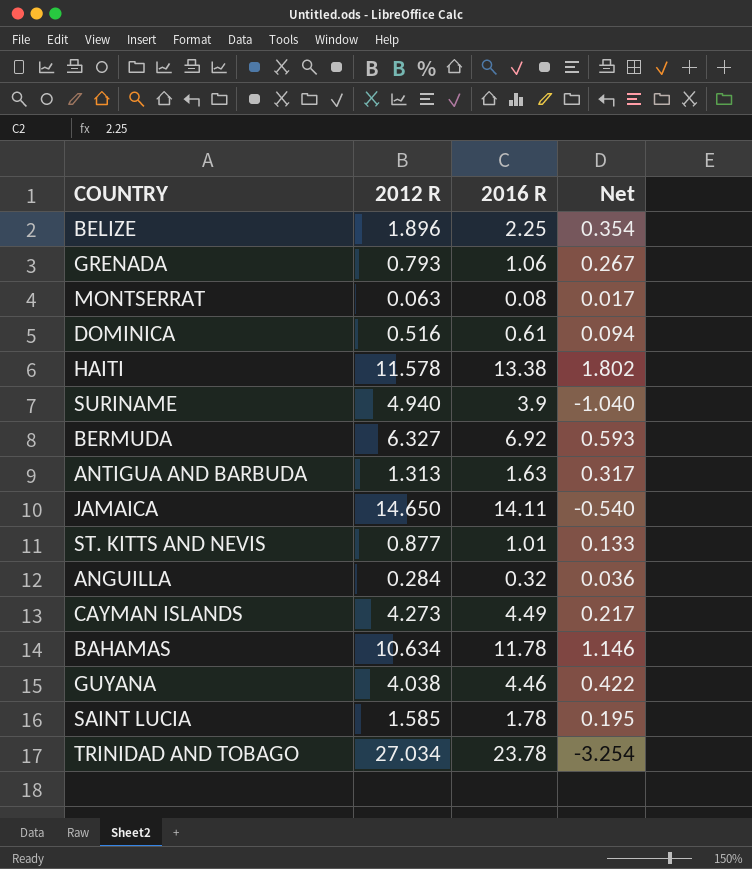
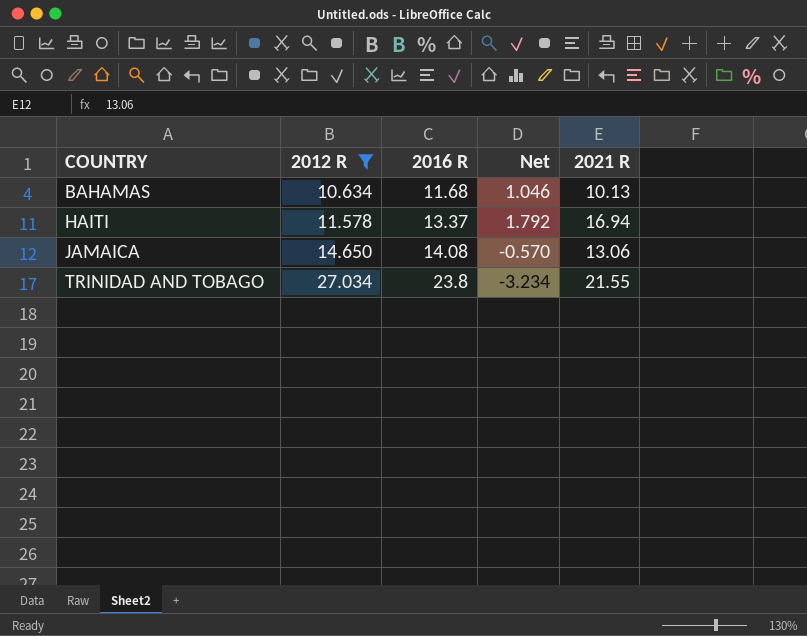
filter: none -> 2012 R >= 10.634
row order: none -> COUNTRY ascending
column 2021 R | position: none -> 5
BAHAMAS | 2016 R: 11.78 -> 11.68
BAHAMAS | Net: 1.146 -> 1.046
HAITI | 2016 R: 13.38 -> 13.37
HAITI | Net: 1.802 -> 1.792
JAMAICA | 2016 R: 14.11 -> 14.08
JAMAICA | Net: -0.540 -> -0.570
TRINIDAD AND TOBAGO | 2016 R: 23.78 -> 23.8
TRINIDAD AND TOBAGO | Net: -3.254 -> -3.234

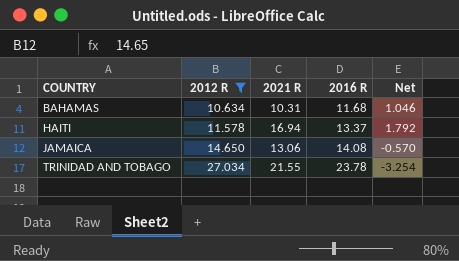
column 2021 R | position: 5 -> 3
BAHAMAS | 2021 R: 10.13 -> 10.31
TRINIDAD AND TOBAGO | 2016 R: 23.8 -> 23.78
TRINIDAD AND TOBAGO | Net: -3.234 -> -3.254

